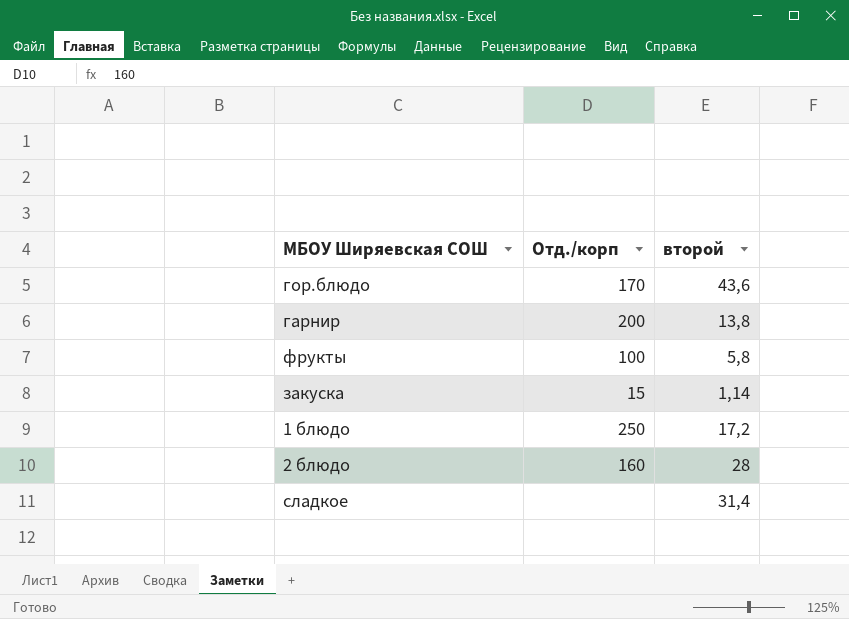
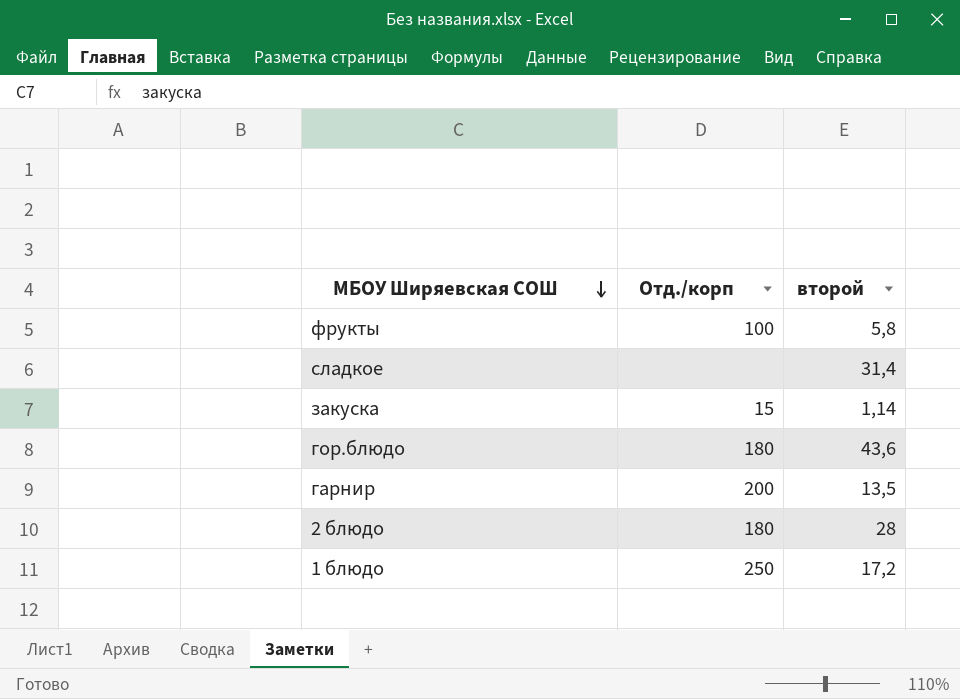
row order: none -> МБОУ Ширяевская СОШ descending
гор.блюдо | Отд./корп: 170 -> 180
гарнир | второй: 13,8 -> 13,5
2 блюдо | Отд./корп: 160 -> 180

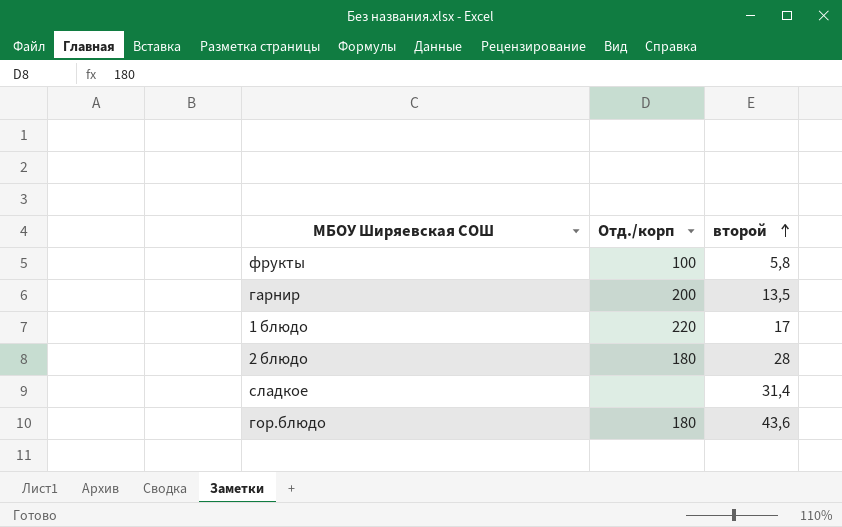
row order: МБОУ Ширяевская СОШ descending -> второй ascending
row закуска: 15 | 1,14 -> none
1 блюдо | Отд./корп: 250 -> 220
1 блюдо | второй: 17,2 -> 17

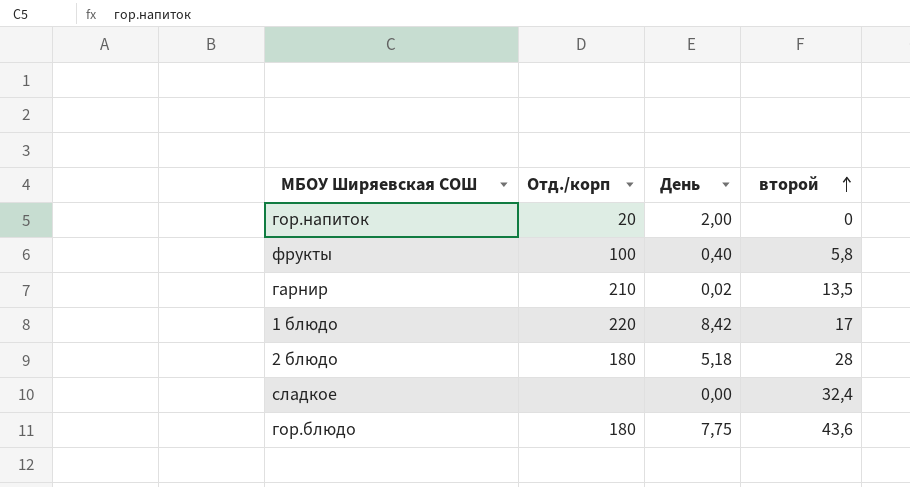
column День | position: none -> 3
row гор.напиток: none -> 20 | 2,00 | 0
гарнир | Отд./корп: 200 -> 210
сладкое | второй: 31,4 -> 32,4

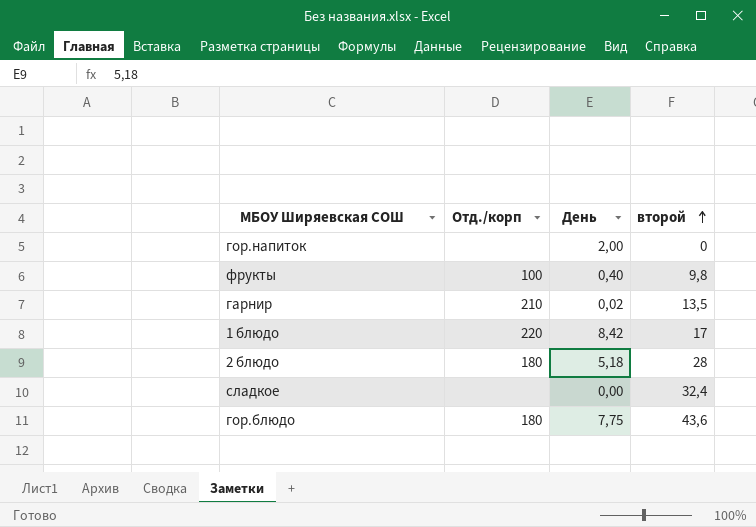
гор.напиток | Отд./корп: 20 -> none
фрукты | второй: 5,8 -> 9,8

